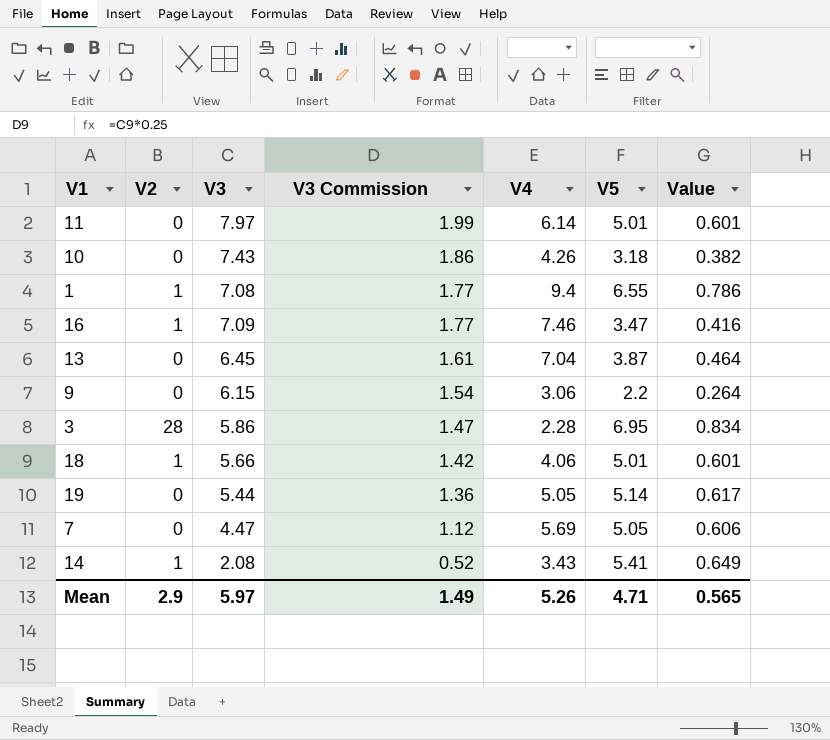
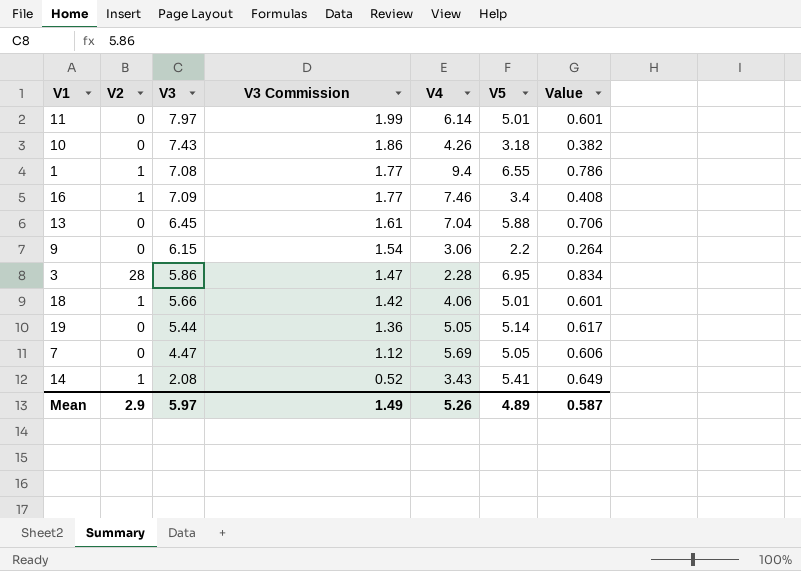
16 | V5: 3.47 -> 3.4
16 | Value: 0.416 -> 0.408
13 | V5: 3.87 -> 5.88
13 | Value: 0.464 -> 0.706
Mean | V5: 4.71 -> 4.89
Mean | Value: 0.565 -> 0.587

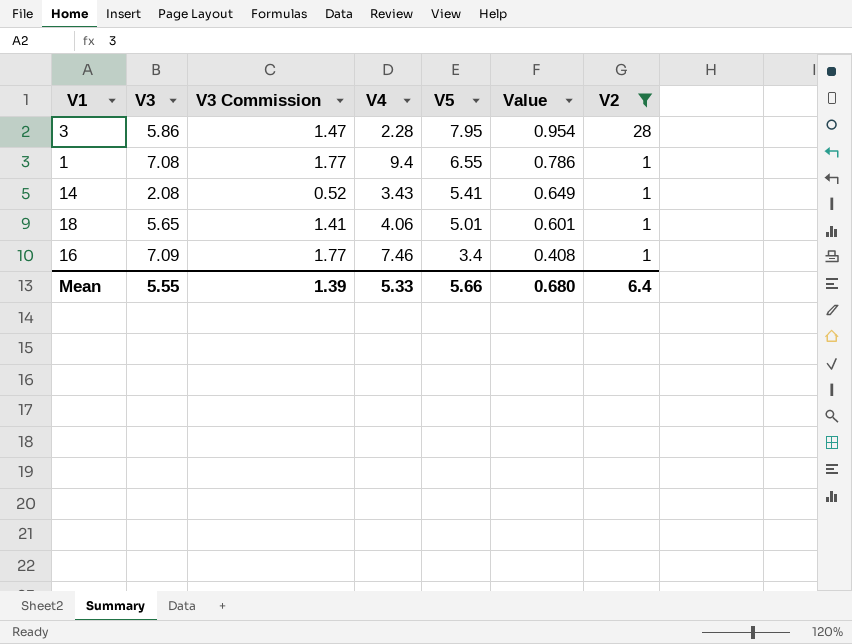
filter: none -> V2 != 0
row order: V3 Commission descending -> V5 descending
column V2 | position: 2 -> 7
3 | V5: 6.95 -> 7.95
3 | Value: 0.834 -> 0.954
18 | V3: 5.66 -> 5.65
18 | V3 Commission: 1.42 -> 1.41
Mean | V3: 5.97 -> 5.55
Mean | V3 Commission: 1.49 -> 1.39
Mean | V4: 5.26 -> 5.33
Mean | V5: 4.89 -> 5.66
Mean | Value: 0.587 -> 0.680
Mean | V2: 2.9 -> 6.4

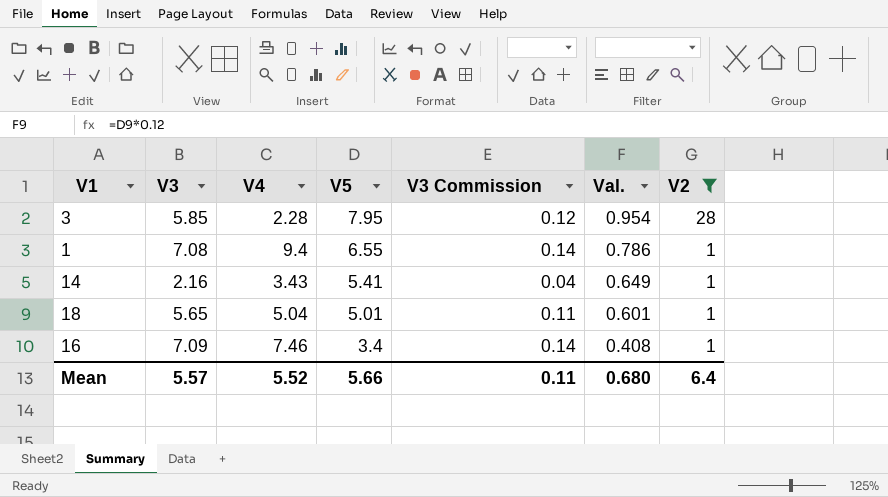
column V3 Commission | formula: [V3] * 0.25 -> [V3] * 0.02
column V3 Commission | position: 3 -> 5
column name: Value -> Val.
3 | V3: 5.86 -> 5.85
14 | V3: 2.08 -> 2.16
18 | V4: 4.06 -> 5.04
Mean | V3: 5.55 -> 5.57
Mean | V4: 5.33 -> 5.52
Mean | V3 Commission: 1.39 -> 0.11

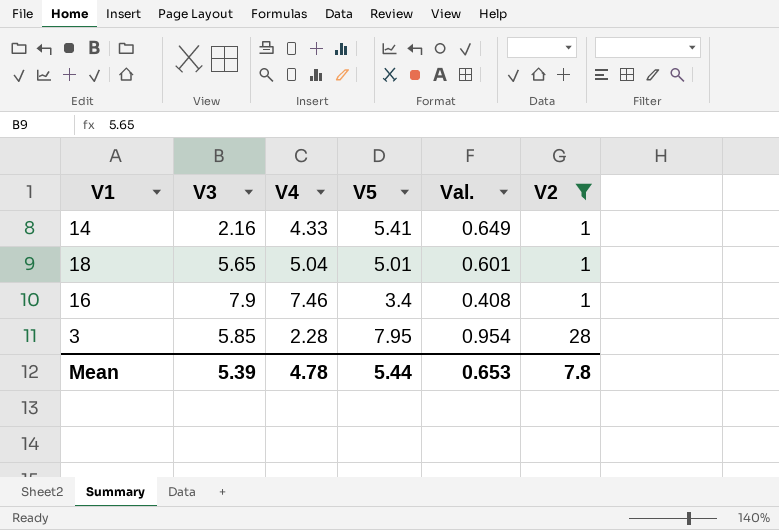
row order: V5 descending -> V2 ascending
column V3 Commission | formula: [V3] * 0.02 -> none
row 1: 7.08 | 9.4 | 6.55 | 0.14 | 0.786 | 1 -> none
14 | V4: 3.43 -> 4.33
16 | V3: 7.09 -> 7.9
Mean | V3: 5.57 -> 5.39
Mean | V4: 5.52 -> 4.78
Mean | V5: 5.66 -> 5.44
Mean | Val.: 0.680 -> 0.653
Mean | V2: 6.4 -> 7.8

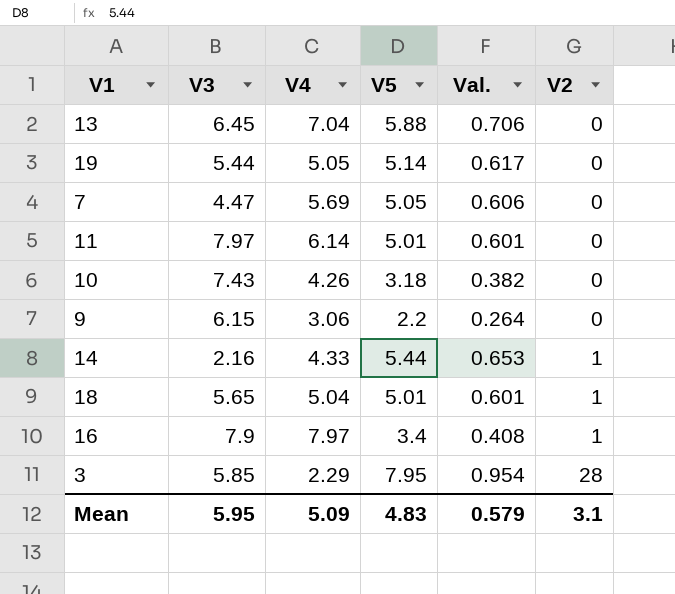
filter: V2 != 0 -> none
14 | V5: 5.41 -> 5.44
14 | Val.: 0.649 -> 0.653
16 | V4: 7.46 -> 7.97
3 | V4: 2.28 -> 2.29
Mean | V3: 5.39 -> 5.95
Mean | V4: 4.78 -> 5.09
Mean | V5: 5.44 -> 4.83
Mean | Val.: 0.653 -> 0.579
Mean | V2: 7.8 -> 3.1

